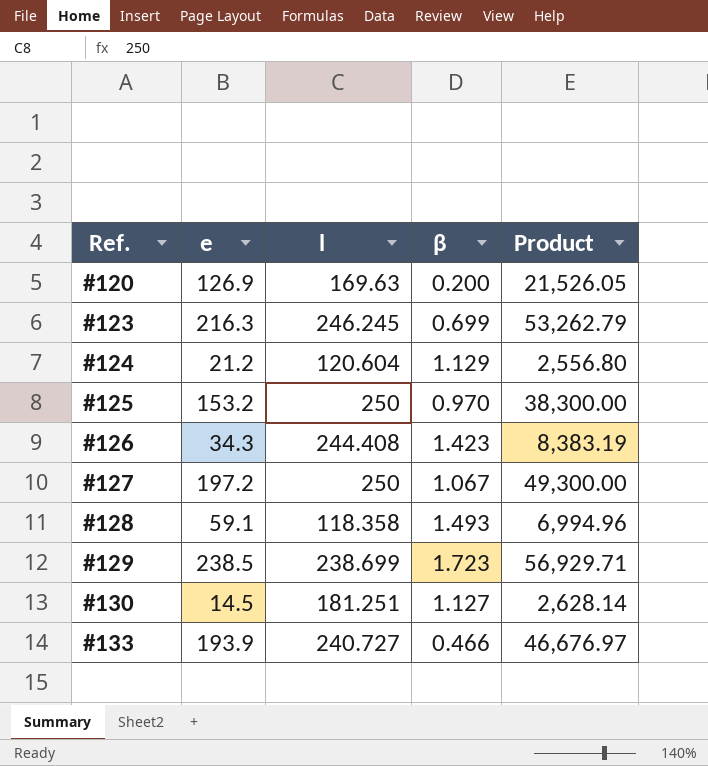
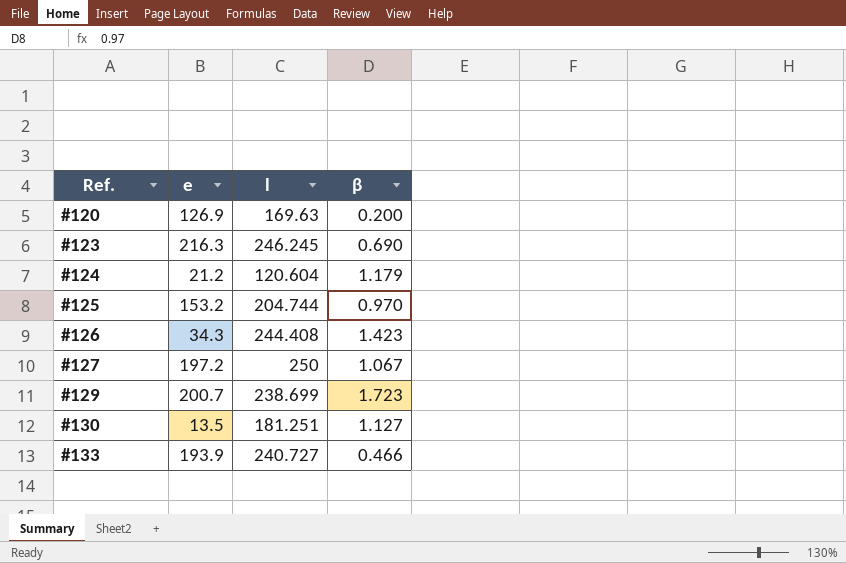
column Product | formula: [e] * [l] -> none
row #128: 59.1 | 118.358 | 1.493 | 6,994.96 -> none
#123 | β: 0.699 -> 0.690
#124 | β: 1.129 -> 1.179
#125 | l: 250 -> 204.744
#129 | e: 238.5 -> 200.7
#130 | e: 14.5 -> 13.5

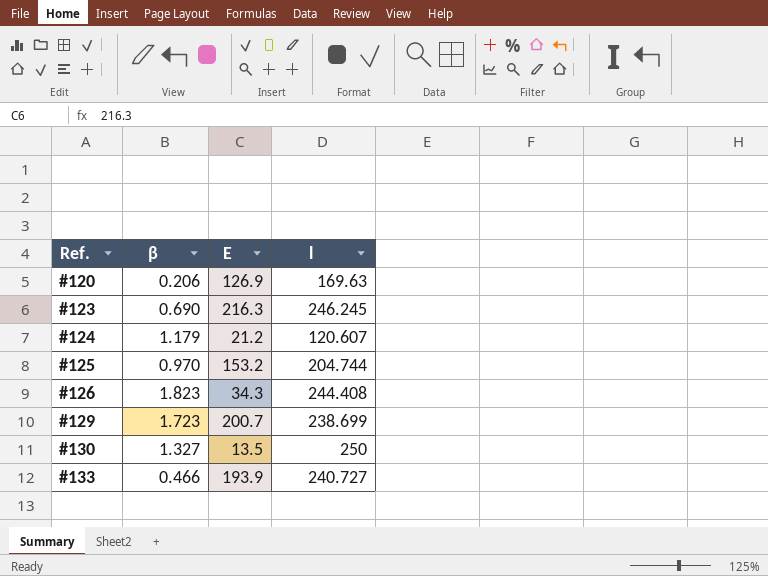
column β | position: 4 -> 2
column name: e -> E
row #127: 197.2 | 250 | 1.067 -> none
#120 | β: 0.200 -> 0.206
#124 | l: 120.604 -> 120.607
#126 | β: 1.423 -> 1.823
#130 | β: 1.127 -> 1.327
#130 | l: 181.251 -> 250

